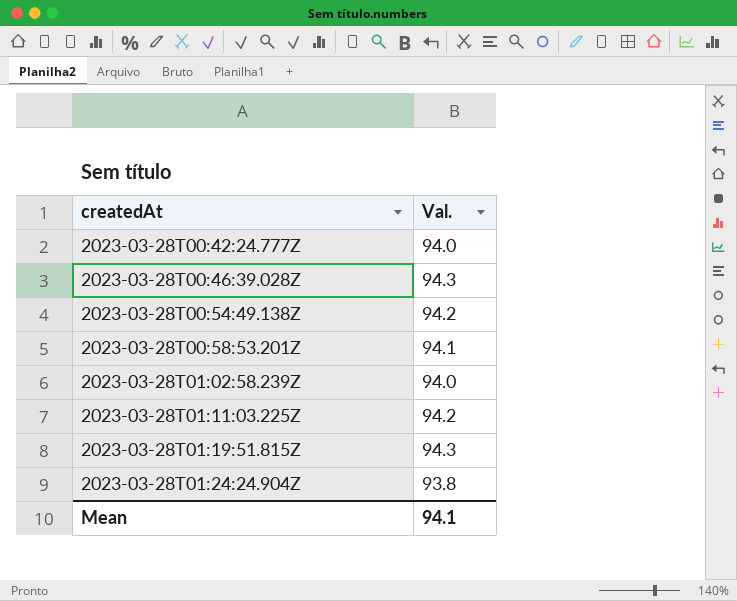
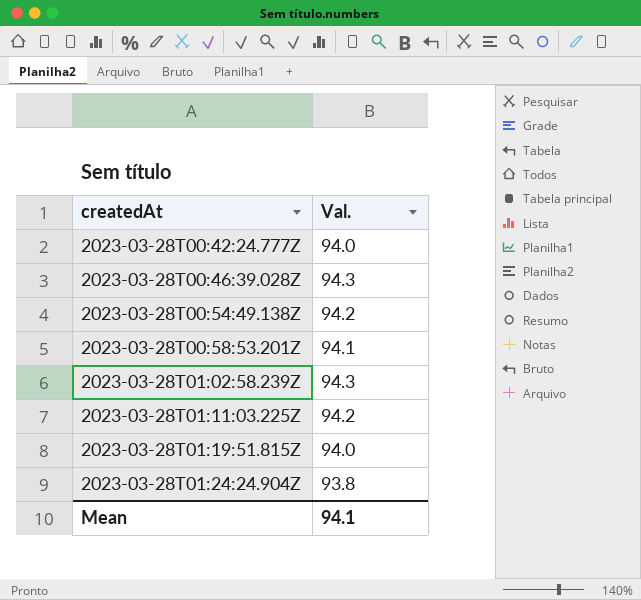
2023-03-28T01:02:58.239Z | Val.: 94.0 -> 94.3
2023-03-28T01:19:51.815Z | Val.: 94.3 -> 94.0

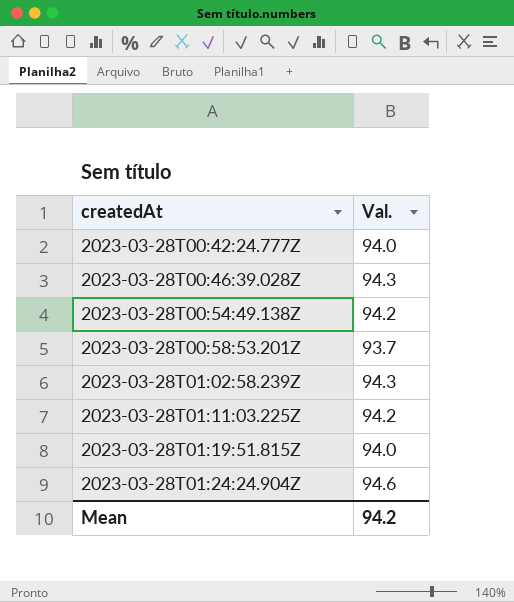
2023-03-28T00:58:53.201Z | Val.: 94.1 -> 93.7
2023-03-28T01:24:24.904Z | Val.: 93.8 -> 94.6
Mean | Val.: 94.1 -> 94.2

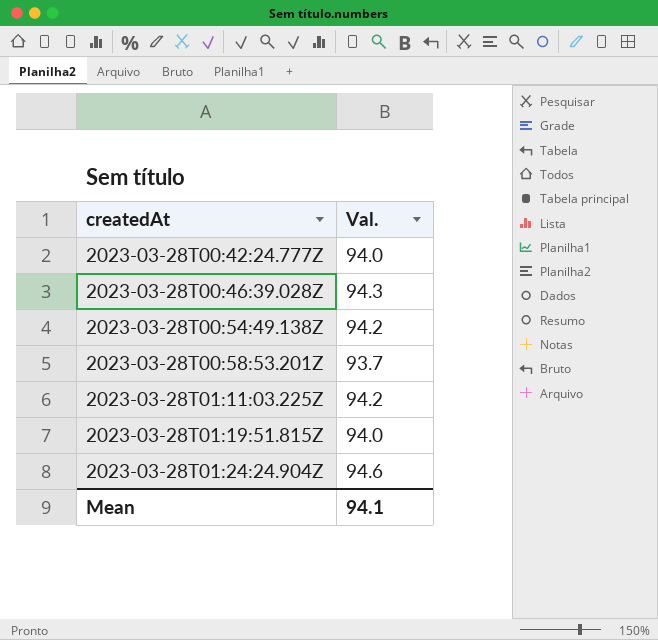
row 2023-03-28T01:02:58.239Z: 94.3 -> none
Mean | Val.: 94.2 -> 94.1

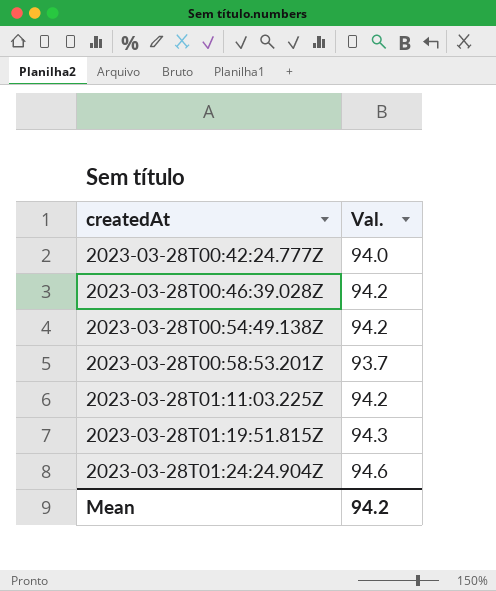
2023-03-28T00:46:39.028Z | Val.: 94.3 -> 94.2
2023-03-28T01:19:51.815Z | Val.: 94.0 -> 94.3
Mean | Val.: 94.1 -> 94.2

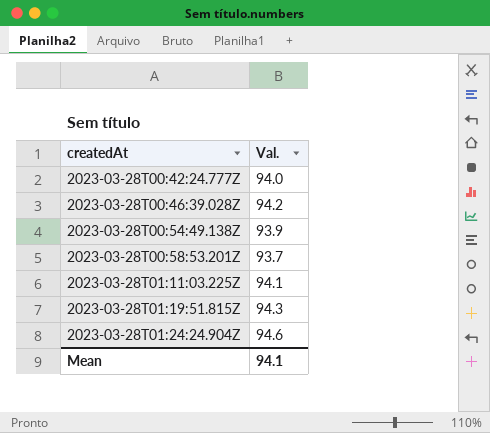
2023-03-28T00:54:49.138Z | Val.: 94.2 -> 93.9
2023-03-28T01:11:03.225Z | Val.: 94.2 -> 94.1
Mean | Val.: 94.2 -> 94.1

